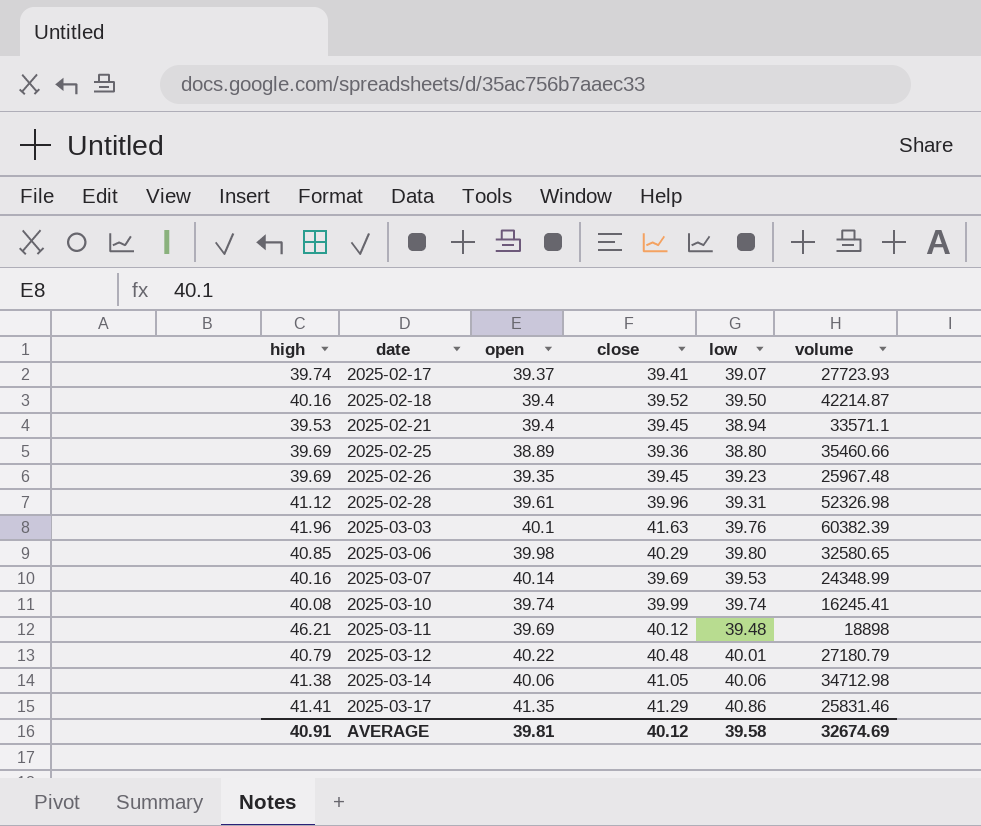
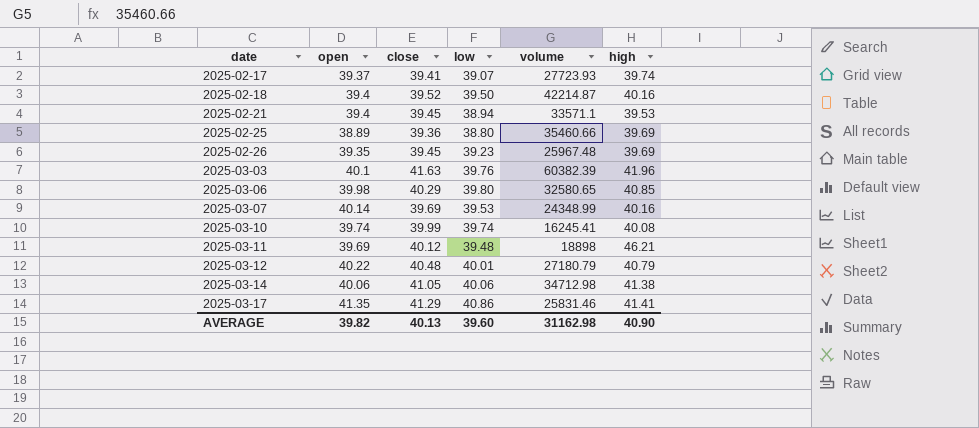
column high | position: 1 -> 6
row 2025-02-28: 41.12 | 39.61 | 39.96 | 39.31 | 52326.98 -> none
AVERAGE | open: 39.81 -> 39.82
AVERAGE | close: 40.12 -> 40.13
AVERAGE | low: 39.58 -> 39.60
AVERAGE | volume: 32674.69 -> 31162.98
AVERAGE | high: 40.91 -> 40.90

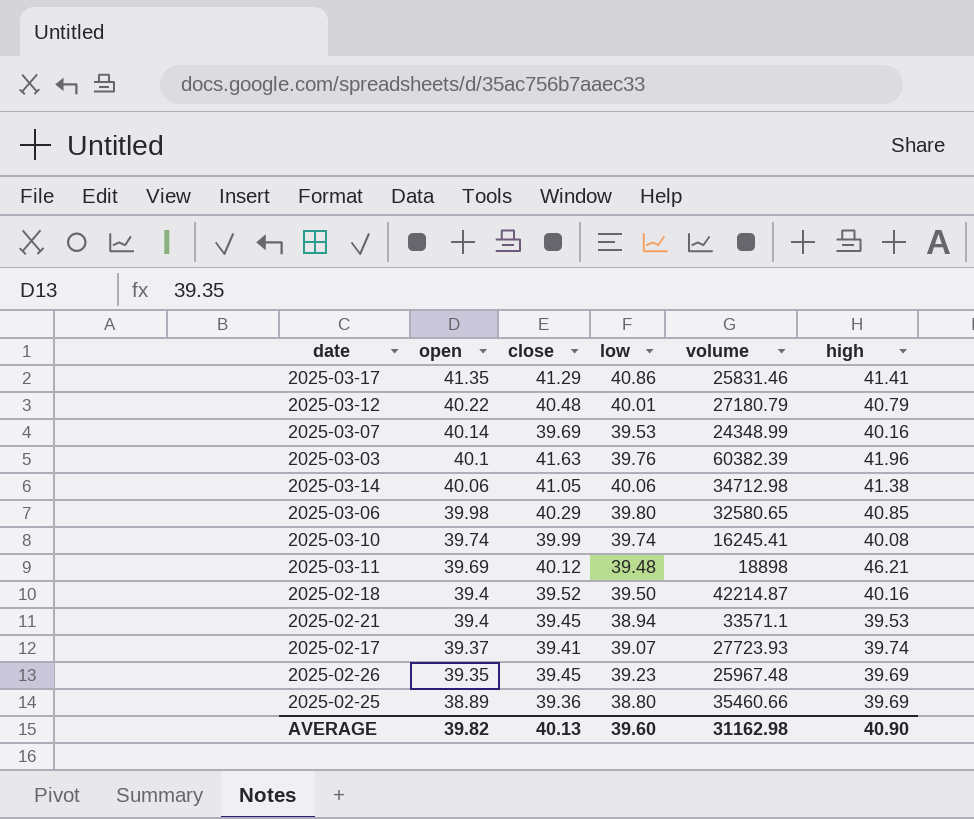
row order: date ascending -> open descending

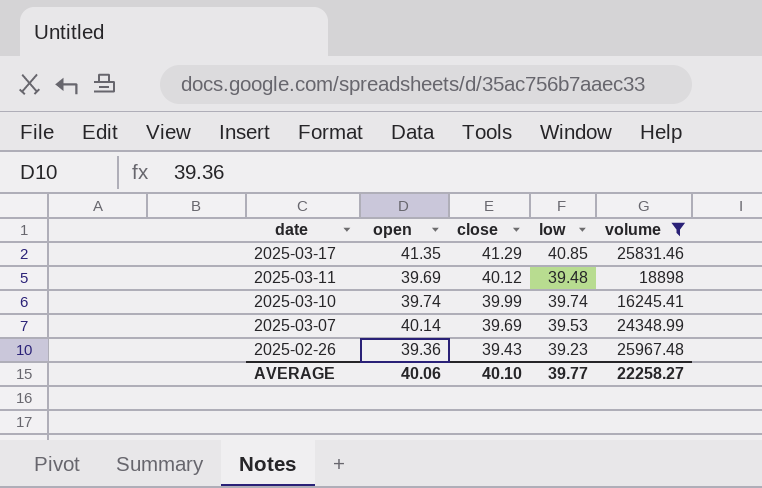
filter: none -> volume <= 25967.48
row order: open descending -> date descending
column high | position: 6 -> none
2025-03-17 | low: 40.86 -> 40.85
2025-02-26 | open: 39.35 -> 39.36
2025-02-26 | close: 39.45 -> 39.43
AVERAGE | open: 39.82 -> 40.06
AVERAGE | close: 40.13 -> 40.10
AVERAGE | low: 39.60 -> 39.77
AVERAGE | volume: 31162.98 -> 22258.27

